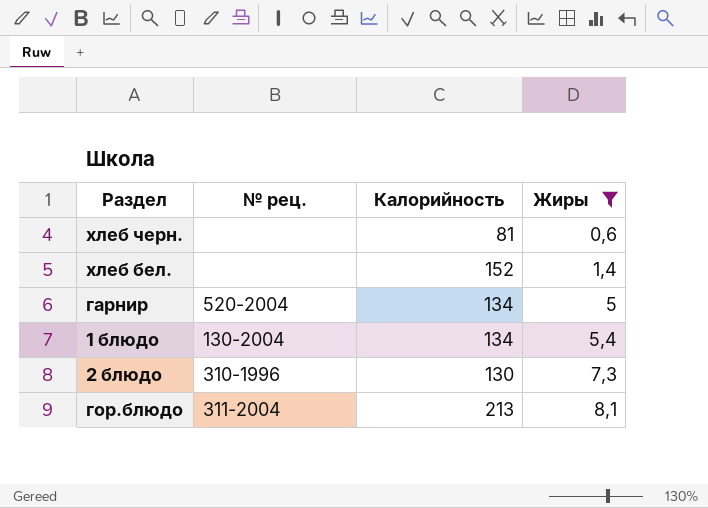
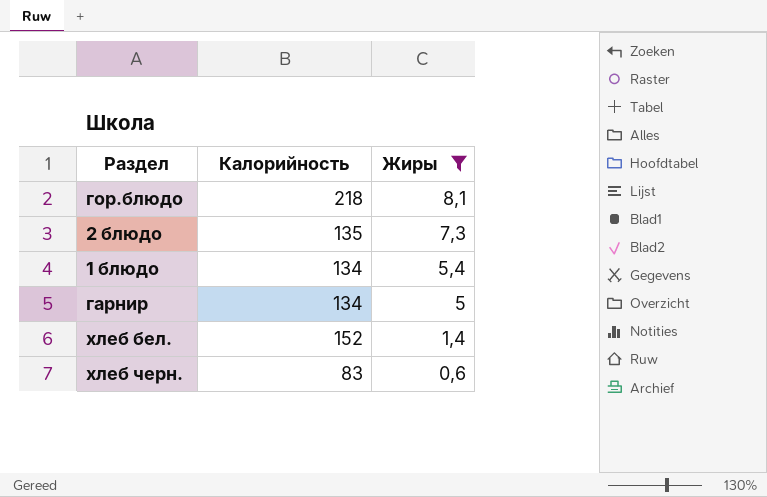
row order: Жиры ascending -> Жиры descending
column № рец. | position: 2 -> none
гор.блюдо | Калорийность: 213 -> 218
2 блюдо | Калорийность: 130 -> 135
хлеб черн. | Калорийность: 81 -> 83

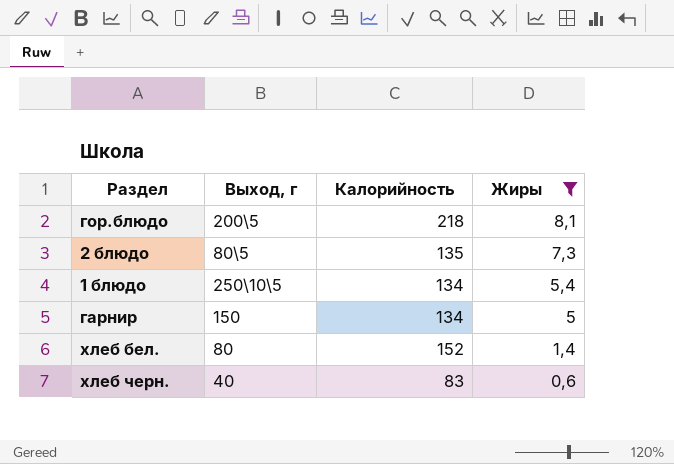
column Выход, г | position: none -> 2

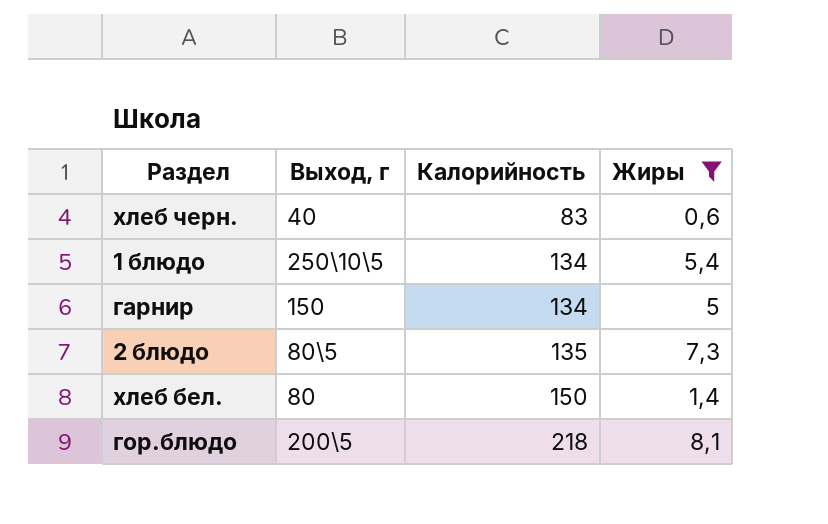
row order: Жиры descending -> Калорийность ascending
хлеб бел. | Калорийность: 152 -> 150

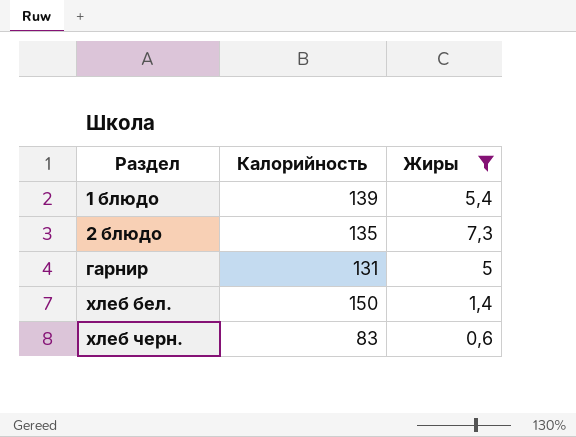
row order: Калорийность ascending -> Раздел ascending
column Выход, г | position: 2 -> none
row гор.блюдо: 200\5 | 218 | 8,1 -> none
1 блюдо | Калорийность: 134 -> 139
гарнир | Калорийность: 134 -> 131

